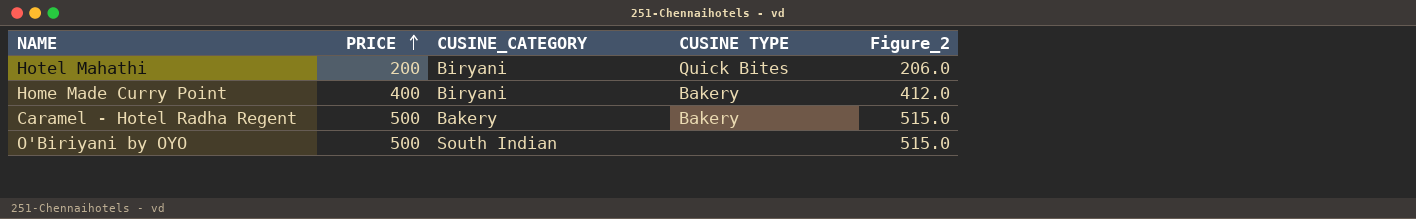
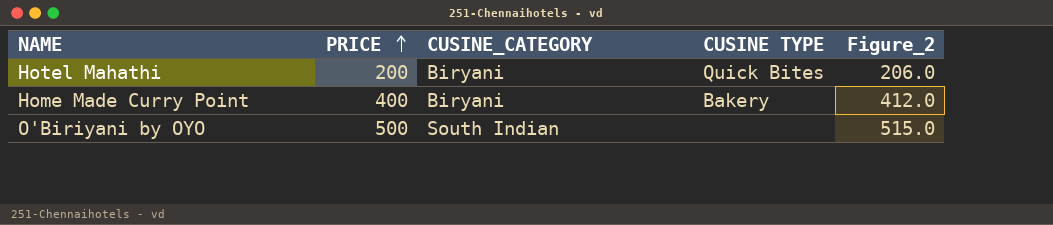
row Caramel - Hotel Radha Regent: 500 | Bakery | Bakery | 515.0 -> none

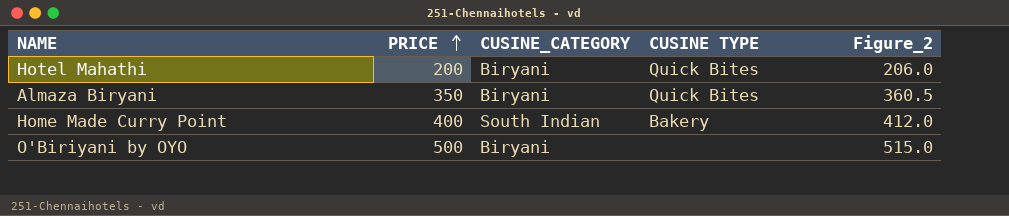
row Almaza Biryani: none -> 350 | Biryani | Quick Bites | 360.5
Home Made Curry Point | CUSINE_CATEGORY: Biryani -> South Indian
O'Biriyani by OYO | CUSINE_CATEGORY: South Indian -> Biryani

